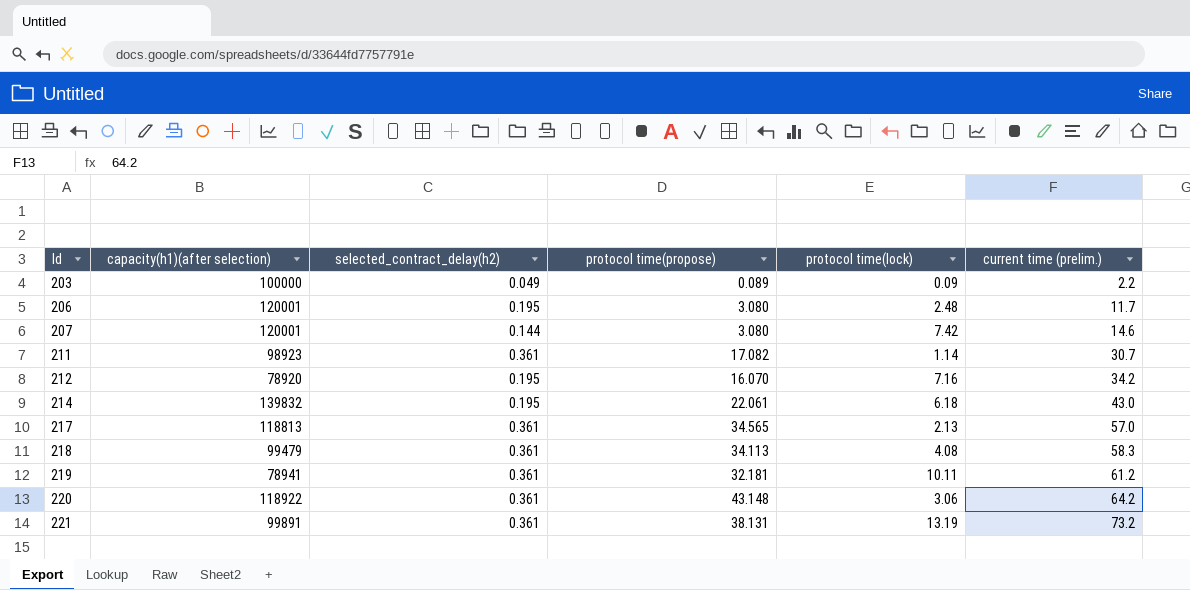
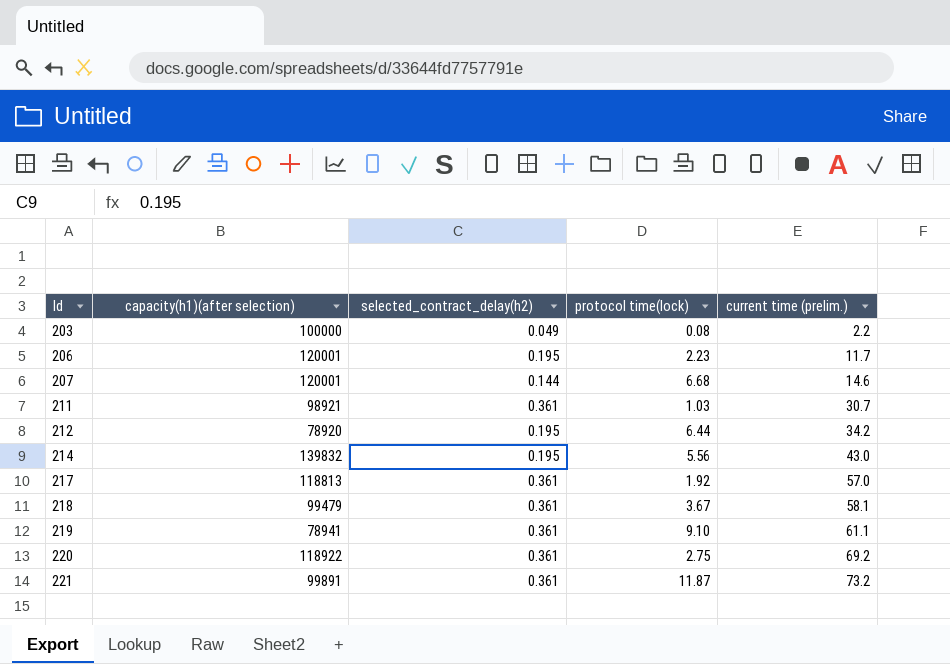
column protocol time(propose) | position: 4 -> none
203 | protocol time(lock): 0.09 -> 0.08
206 | protocol time(lock): 2.48 -> 2.23
207 | protocol time(lock): 7.42 -> 6.68
211 | capacity(h1)(after selection): 98923 -> 98921
211 | protocol time(lock): 1.14 -> 1.03
212 | protocol time(lock): 7.16 -> 6.44
214 | protocol time(lock): 6.18 -> 5.56
217 | protocol time(lock): 2.13 -> 1.92
218 | protocol time(lock): 4.08 -> 3.67
218 | current time (prelim.): 58.3 -> 58.1
219 | protocol time(lock): 10.11 -> 9.10
219 | current time (prelim.): 61.2 -> 61.1
220 | protocol time(lock): 3.06 -> 2.75
220 | current time (prelim.): 64.2 -> 69.2
221 | protocol time(lock): 13.19 -> 11.87

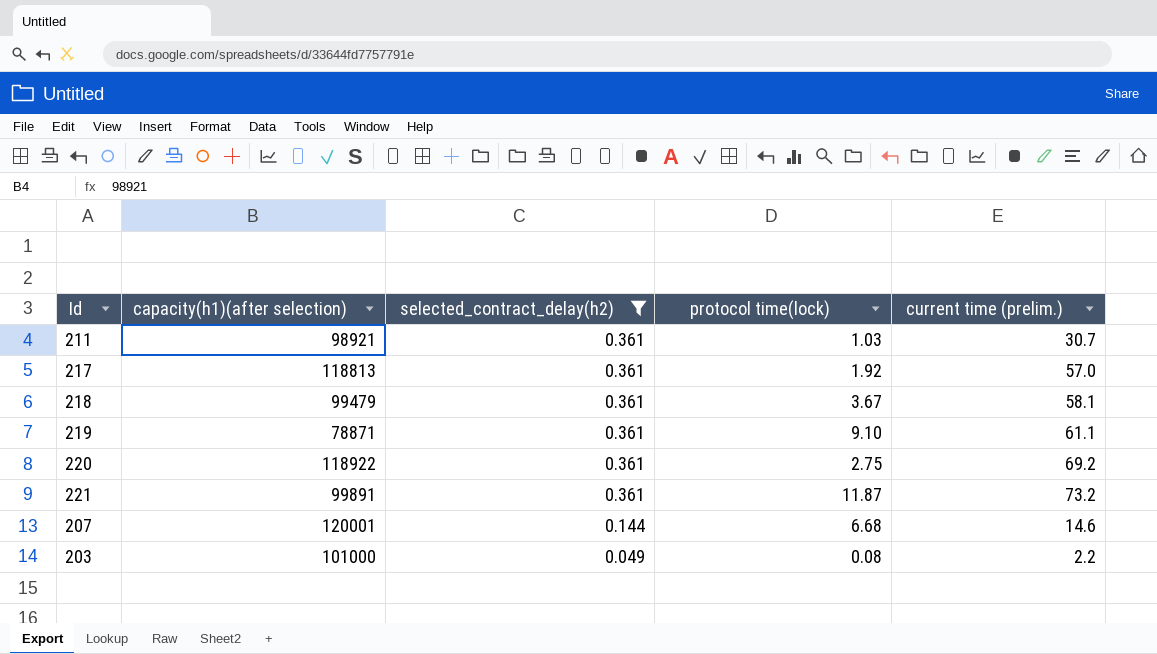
filter: none -> selected_contract_delay(h2) != 0.195
row order: Id ascending -> selected_contract_delay(h2) descending
219 | capacity(h1)(after selection): 78941 -> 78871
203 | capacity(h1)(after selection): 100000 -> 101000

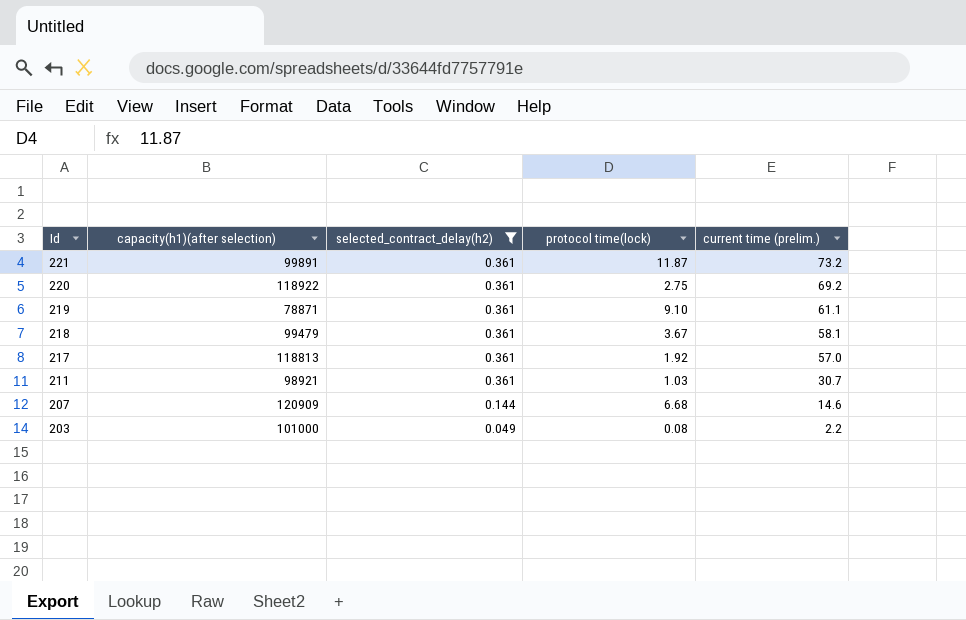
row order: selected_contract_delay(h2) descending -> Id descending
207 | capacity(h1)(after selection): 120001 -> 120909

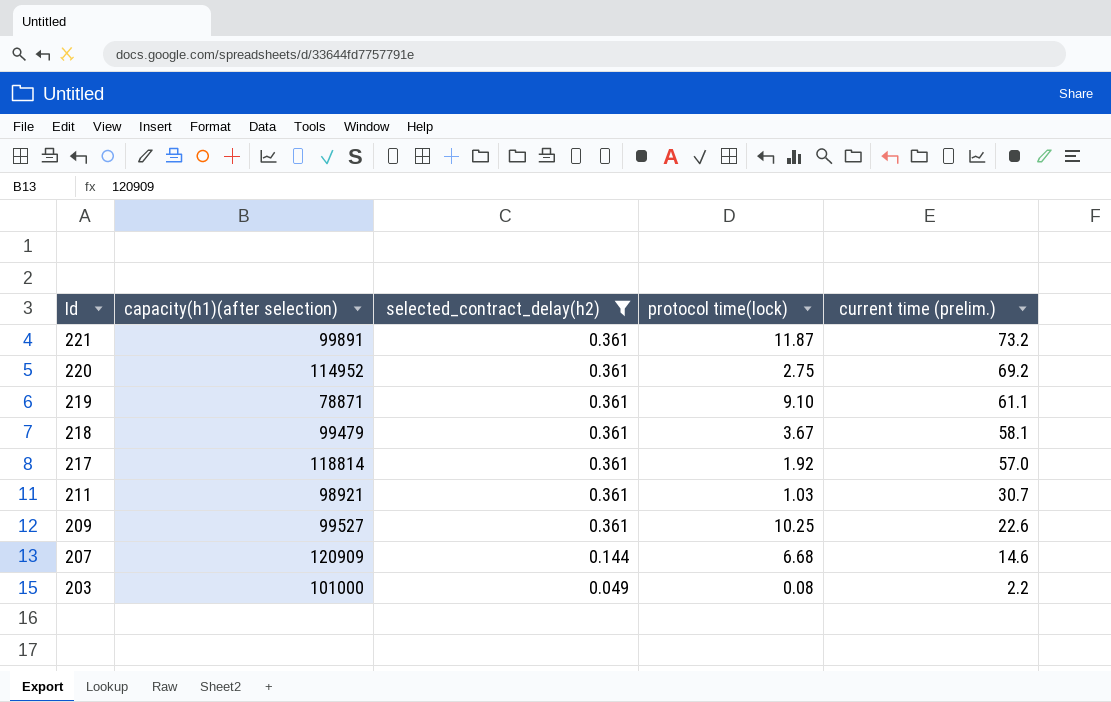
220 | capacity(h1)(after selection): 118922 -> 114952
217 | capacity(h1)(after selection): 118813 -> 118814
row 209: none -> 99527 | 0.361 | 10.25 | 22.6

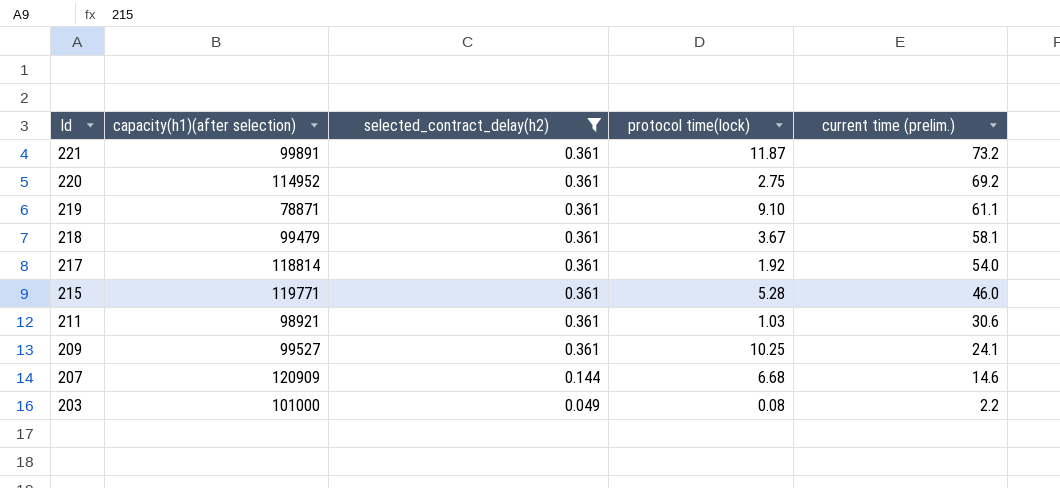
217 | current time (prelim.): 57.0 -> 54.0
row 215: none -> 119771 | 0.361 | 5.28 | 46.0
211 | current time (prelim.): 30.7 -> 30.6
209 | current time (prelim.): 22.6 -> 24.1

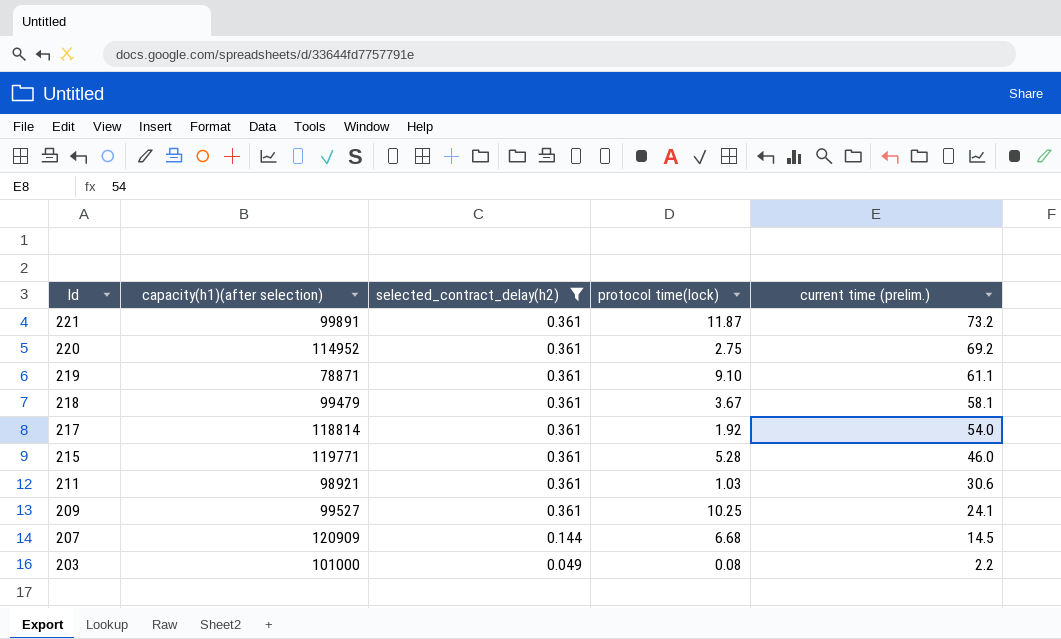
207 | current time (prelim.): 14.6 -> 14.5

